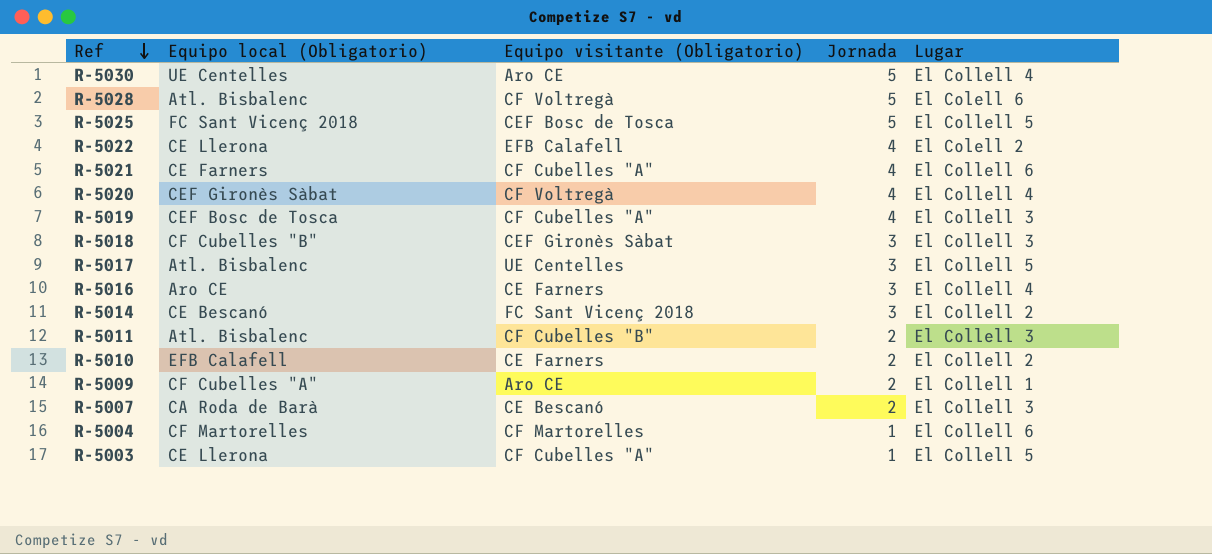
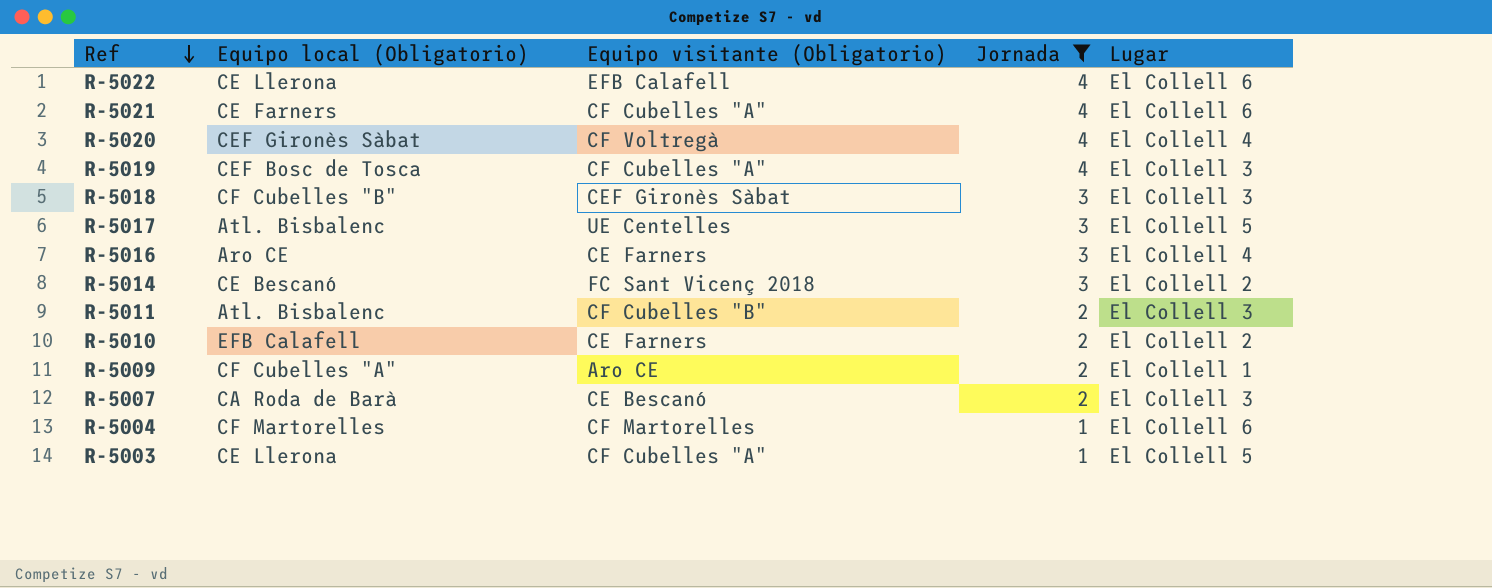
filter: none -> Jornada != 5
R-5022 | Lugar: El Colell 2 -> El Collell 6

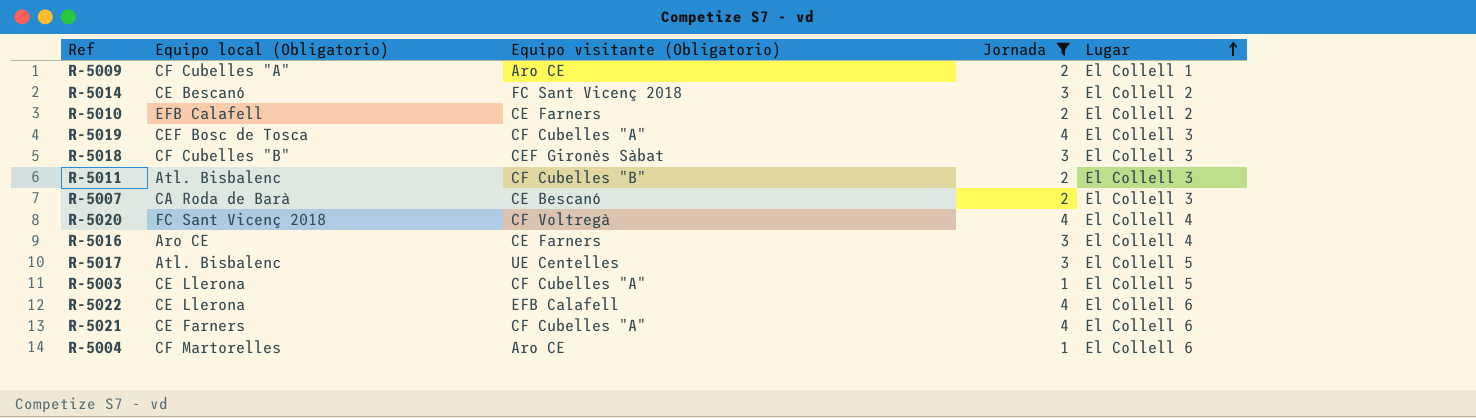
row order: Ref descending -> Lugar ascending
R-5020 | Equipo local (Obligatorio): CEF Gironès Sàbat -> FC Sant Vicenç 2018
R-5004 | Equipo visitante (Obligatorio): CF Martorelles -> Aro CE

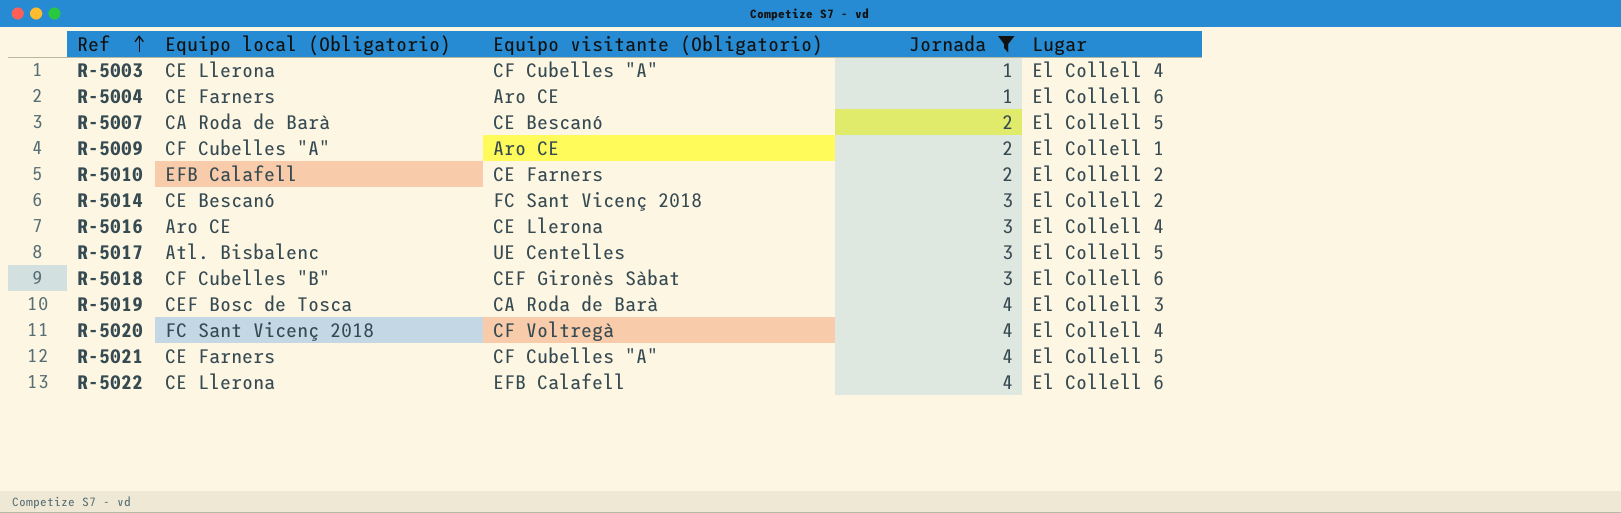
row order: Lugar ascending -> Ref ascending
row R-5011: Atl. Bisbalenc | CF Cubelles "B" | 2 | El Collell 3 -> none
R-5003 | Lugar: El Collell 5 -> El Collell 4
R-5004 | Equipo local (Obligatorio): CF Martorelles -> CE Farners
R-5007 | Lugar: El Collell 3 -> El Collell 5
R-5016 | Equipo visitante (Obligatorio): CE Farners -> CE Llerona
R-5018 | Lugar: El Collell 3 -> El Collell 6
R-5019 | Equipo visitante (Obligatorio): CF Cubelles "A" -> CA Roda de Barà
R-5021 | Lugar: El Collell 6 -> El Collell 5

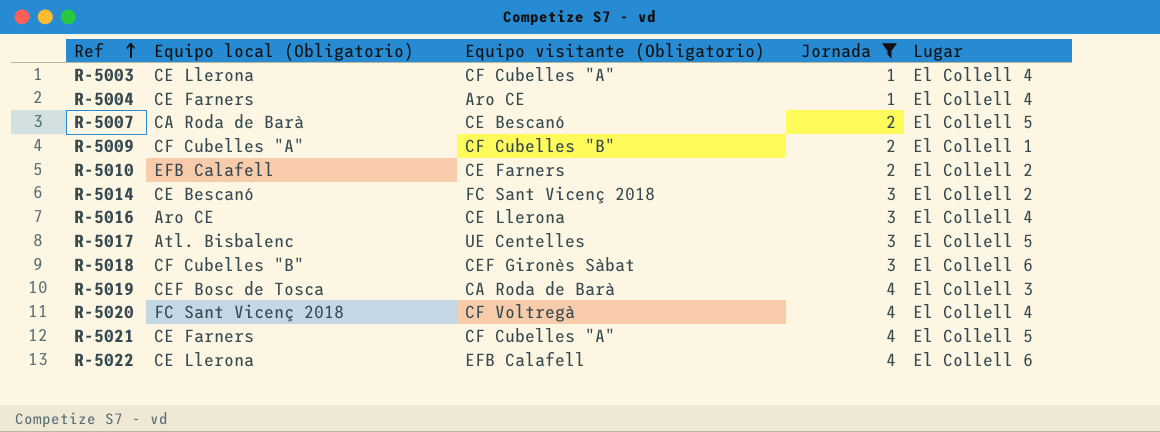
R-5004 | Lugar: El Collell 6 -> El Collell 4
R-5009 | Equipo visitante (Obligatorio): Aro CE -> CF Cubelles "B"

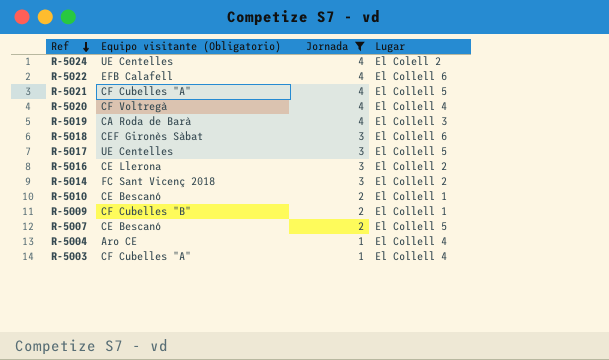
row order: Ref ascending -> Ref descending
column Equipo local (Obligatorio) | position: 2 -> none
row R-5024: none -> UE Centelles | 4 | El Colell 2
R-5016 | Lugar: El Collell 4 -> El Collell 2
R-5010 | Equipo visitante (Obligatorio): CE Farners -> CE Bescanó
R-5010 | Lugar: El Collell 2 -> El Collell 1

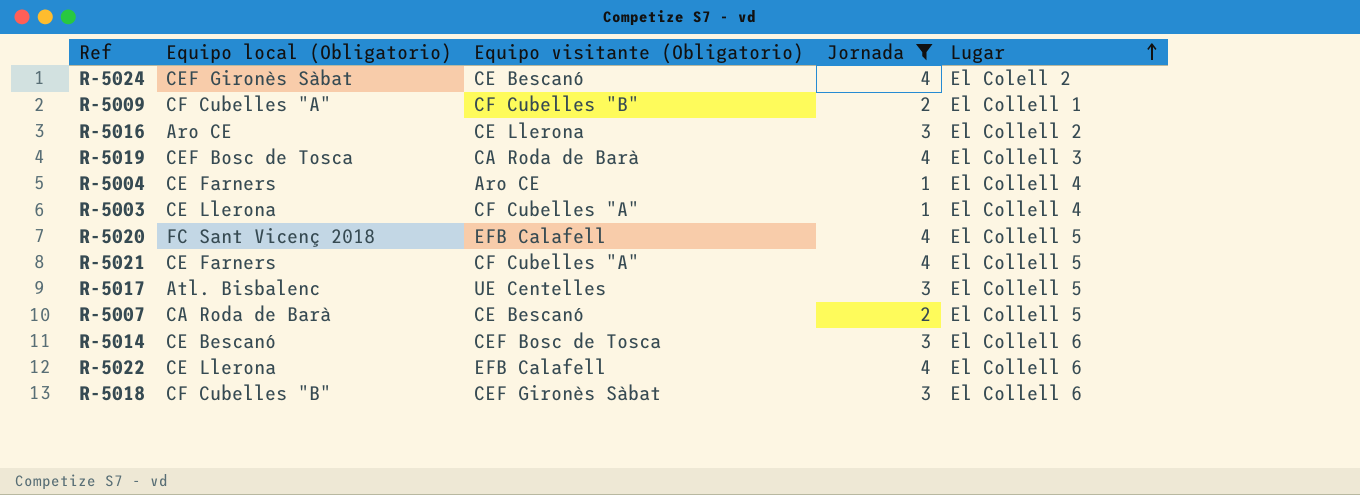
row order: Ref descending -> Lugar ascending
column Equipo local (Obligatorio) | position: none -> 2
row R-5010: CE Bescanó | 2 | El Collell 1 -> none
R-5024 | Equipo visitante (Obligatorio): UE Centelles -> CE Bescanó
R-5020 | Equipo visitante (Obligatorio): CF Voltregà -> EFB Calafell
R-5020 | Lugar: El Collell 4 -> El Collell 5
R-5014 | Equipo visitante (Obligatorio): FC Sant Vicenç 2018 -> CEF Bosc de Tosca
R-5014 | Lugar: El Collell 2 -> El Collell 6

